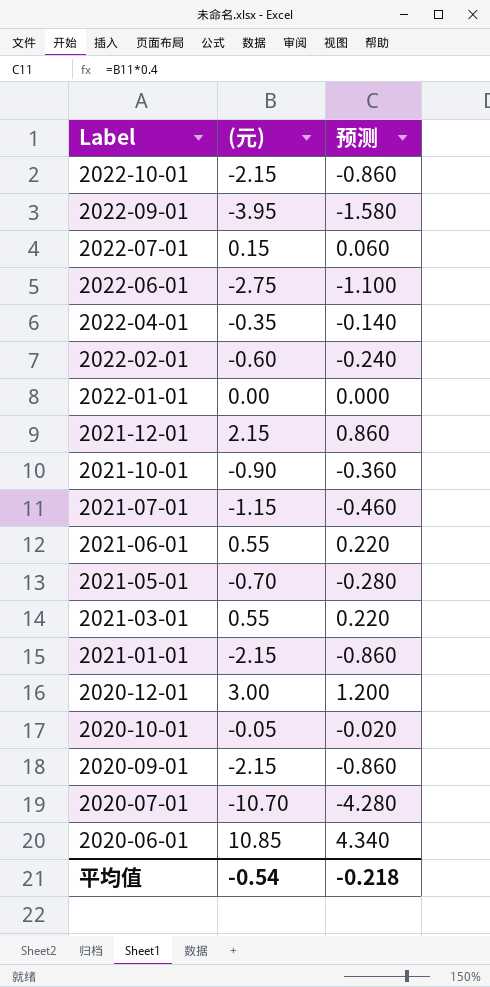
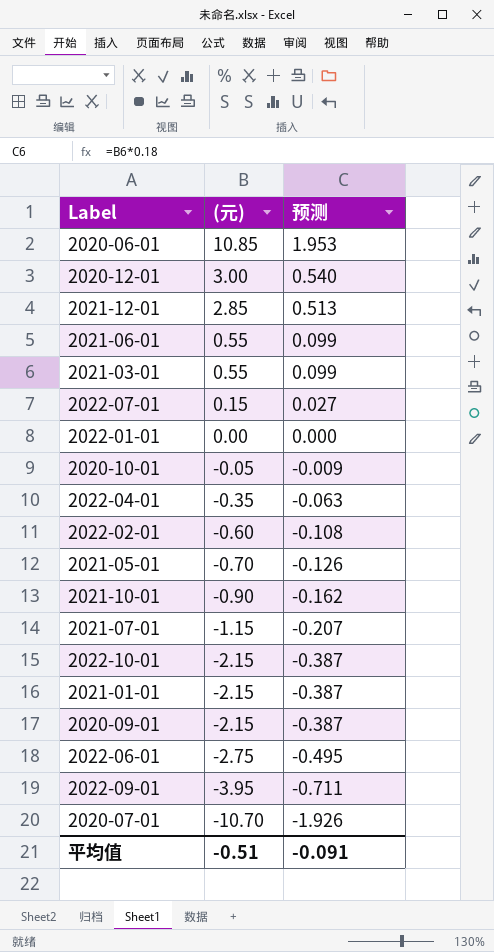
row order: Label descending -> (元) descending
column 预测 | formula: [(元)] * 0.4 -> [(元)] * 0.18
2021-12-01 | (元): 2.15 -> 2.85
平均值 | (元): -0.54 -> -0.51
平均值 | 预测: -0.218 -> -0.091

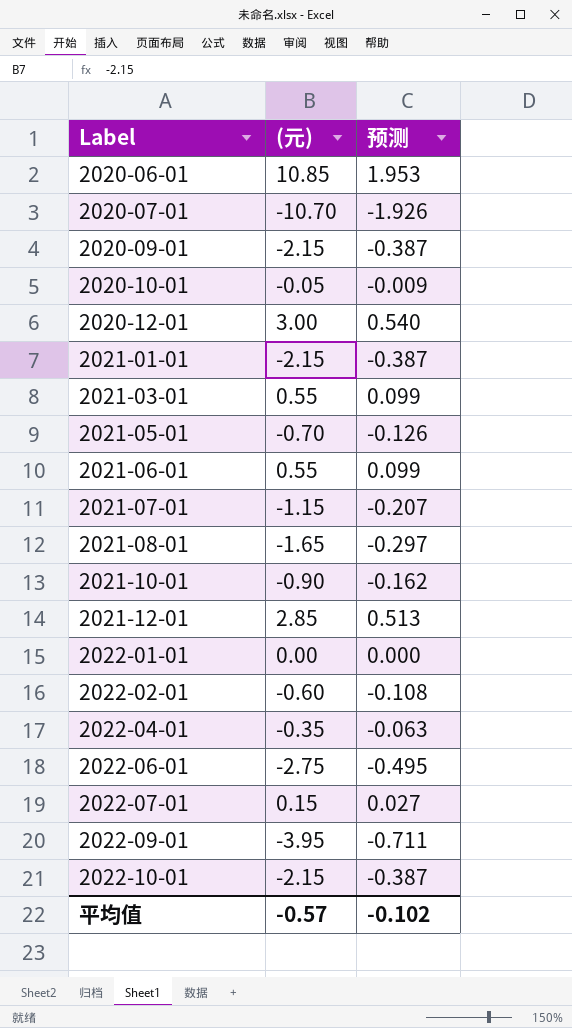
row order: (元) descending -> Label ascending
row 2021-08-01: none -> -1.65 | -0.297
平均值 | (元): -0.51 -> -0.57
平均值 | 预测: -0.091 -> -0.102

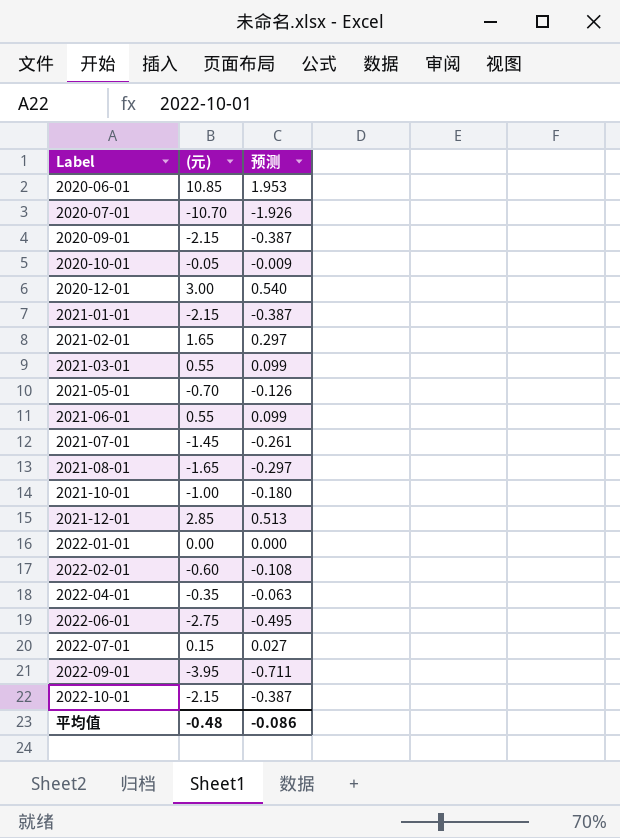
row 2021-02-01: none -> 1.65 | 0.297
2021-07-01 | (元): -1.15 -> -1.45
2021-07-01 | 预测: -0.207 -> -0.261
2021-10-01 | (元): -0.90 -> -1.00
2021-10-01 | 预测: -0.162 -> -0.180
平均值 | (元): -0.57 -> -0.48
平均值 | 预测: -0.102 -> -0.086

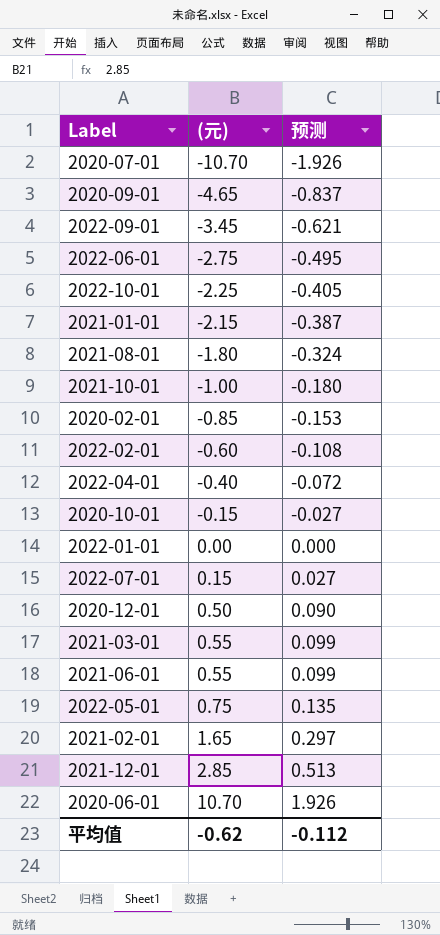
row order: Label ascending -> (元) ascending
row 2021-05-01: -0.70 | -0.126 -> none
row 2021-07-01: -1.45 | -0.261 -> none
2020-09-01 | (元): -2.15 -> -4.65
2020-09-01 | 预测: -0.387 -> -0.837
2022-09-01 | (元): -3.95 -> -3.45
2022-09-01 | 预测: -0.711 -> -0.621
2022-10-01 | (元): -2.15 -> -2.25
2022-10-01 | 预测: -0.387 -> -0.405
2021-08-01 | (元): -1.65 -> -1.80
2021-08-01 | 预测: -0.297 -> -0.324
row 2020-02-01: none -> -0.85 | -0.153
2022-04-01 | (元): -0.35 -> -0.40
2022-04-01 | 预测: -0.063 -> -0.072
2020-10-01 | (元): -0.05 -> -0.15
2020-10-01 | 预测: -0.009 -> -0.027
2020-12-01 | (元): 3.00 -> 0.50
2020-12-01 | 预测: 0.540 -> 0.090
row 2022-05-01: none -> 0.75 | 0.135
2020-06-01 | (元): 10.85 -> 10.70
2020-06-01 | 预测: 1.953 -> 1.926
平均值 | (元): -0.48 -> -0.62
平均值 | 预测: -0.086 -> -0.112

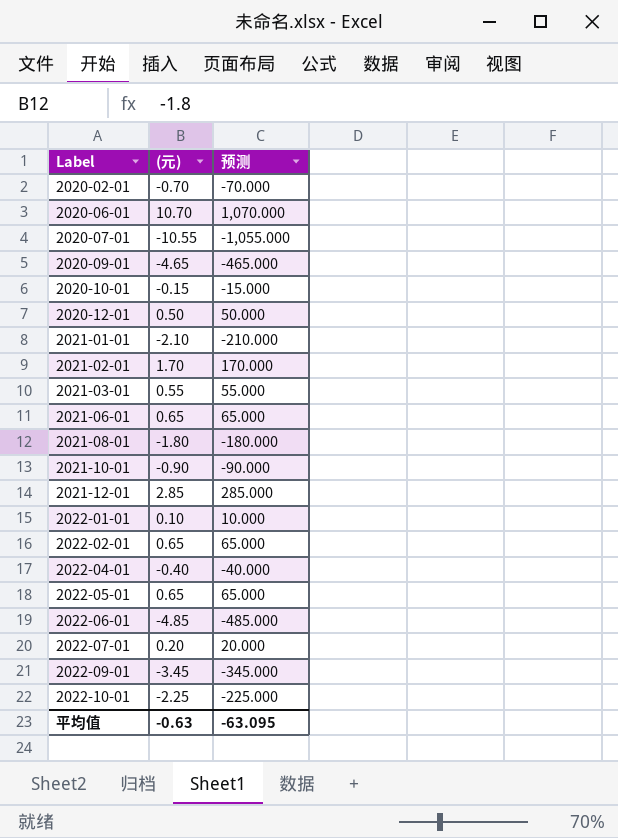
row order: (元) ascending -> Label ascending
column 预测 | formula: [(元)] * 0.18 -> [(元)] * 100
2020-02-01 | (元): -0.85 -> -0.70
2020-07-01 | (元): -10.70 -> -10.55
2021-01-01 | (元): -2.15 -> -2.10
2021-02-01 | (元): 1.65 -> 1.70
2021-06-01 | (元): 0.55 -> 0.65
2021-10-01 | (元): -1.00 -> -0.90
2022-01-01 | (元): 0.00 -> 0.10
2022-02-01 | (元): -0.60 -> 0.65
2022-05-01 | (元): 0.75 -> 0.65
2022-06-01 | (元): -2.75 -> -4.85
2022-07-01 | (元): 0.15 -> 0.20
平均值 | (元): -0.62 -> -0.63
平均值 | 预测: -0.112 -> -63.095

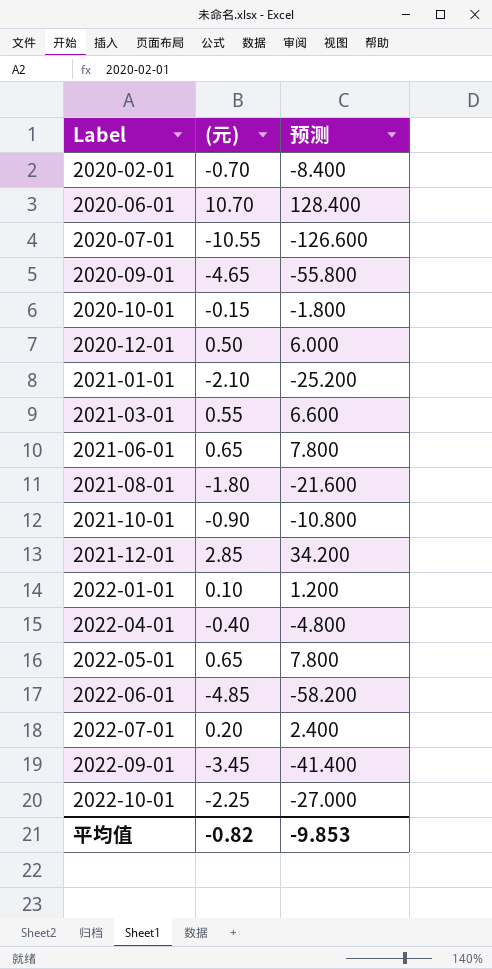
column 预测 | formula: [(元)] * 100 -> [(元)] * 12
row 2021-02-01: 1.70 | 170.000 -> none
row 2022-02-01: 0.65 | 65.000 -> none
平均值 | (元): -0.63 -> -0.82
平均值 | 预测: -63.095 -> -9.853

